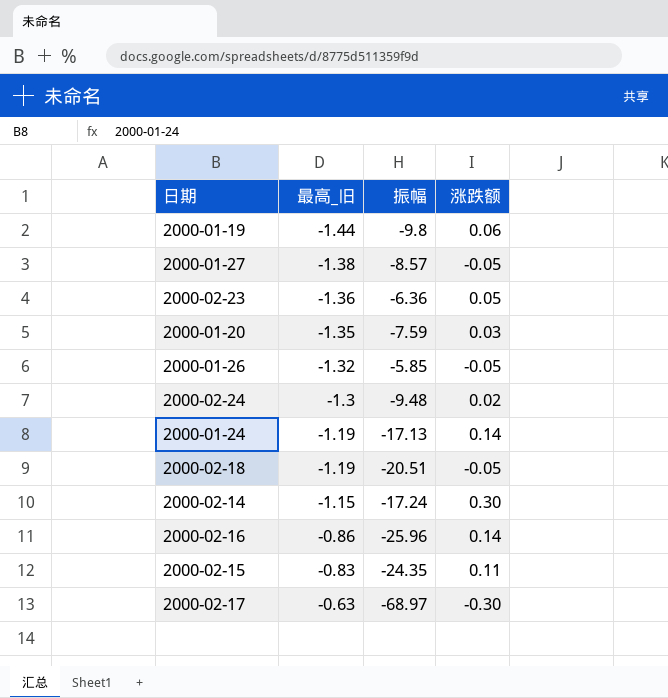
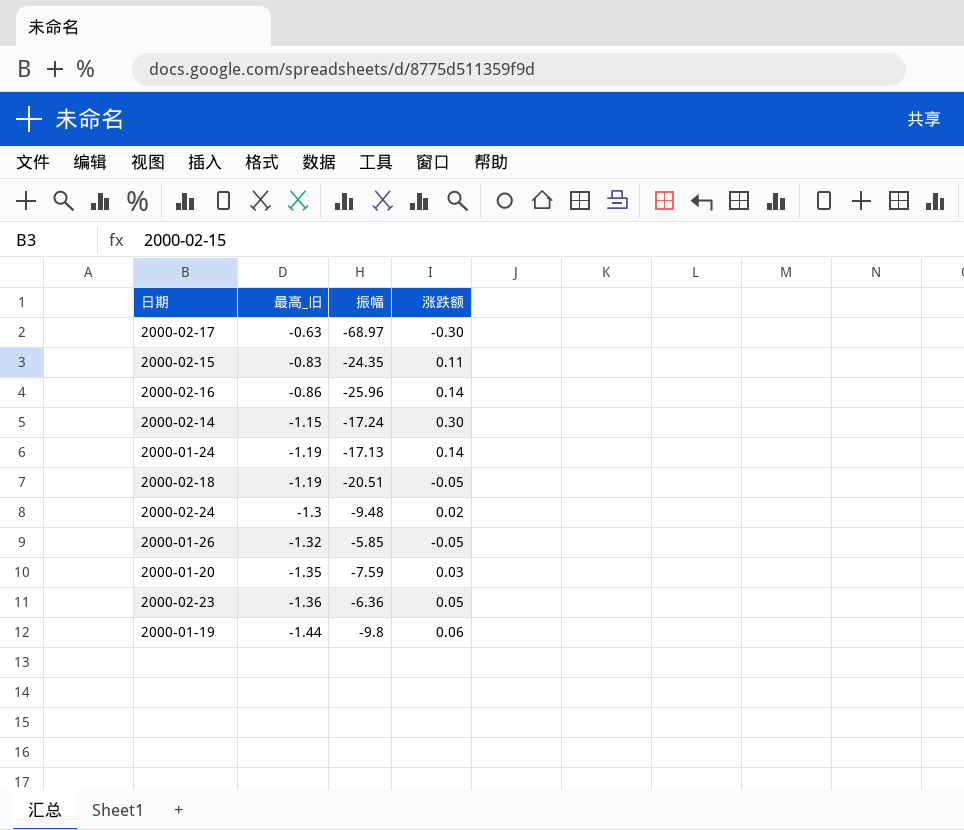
row order: 最高_旧 ascending -> 最高_旧 descending
row 2000-01-27: -1.38 | -8.57 | -0.05 -> none

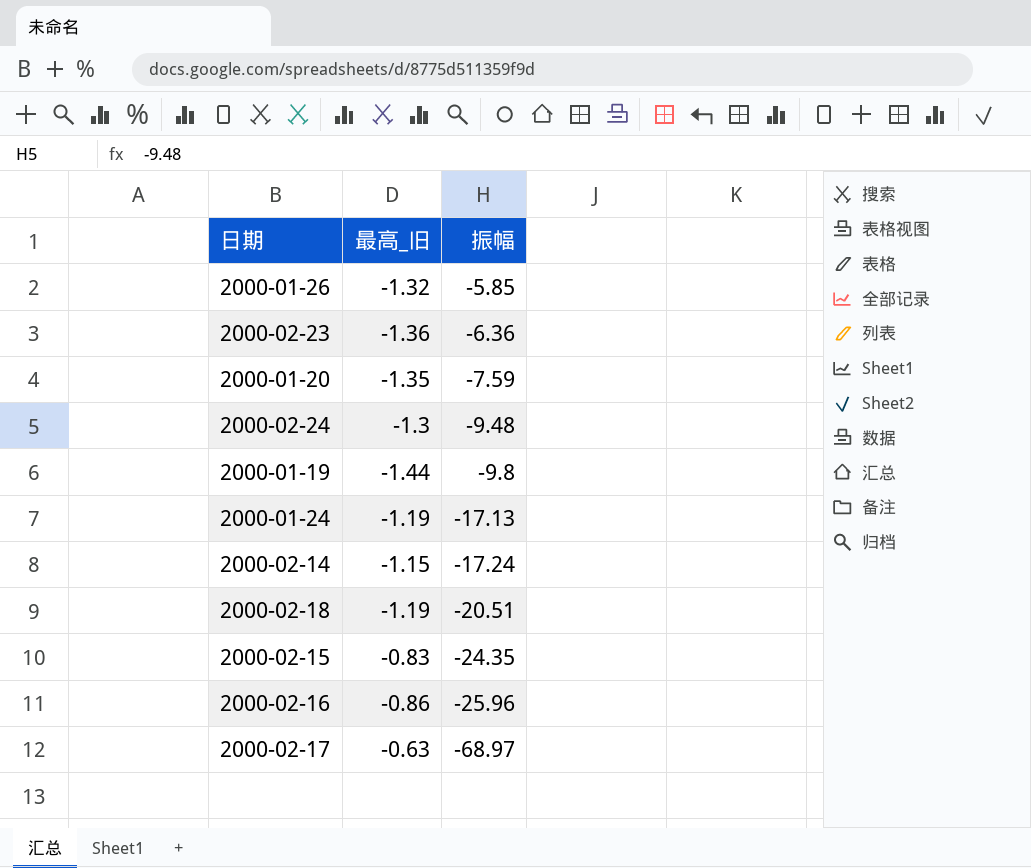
row order: 最高_旧 descending -> 振幅 descending
column 涨跌额 | position: 4 -> none

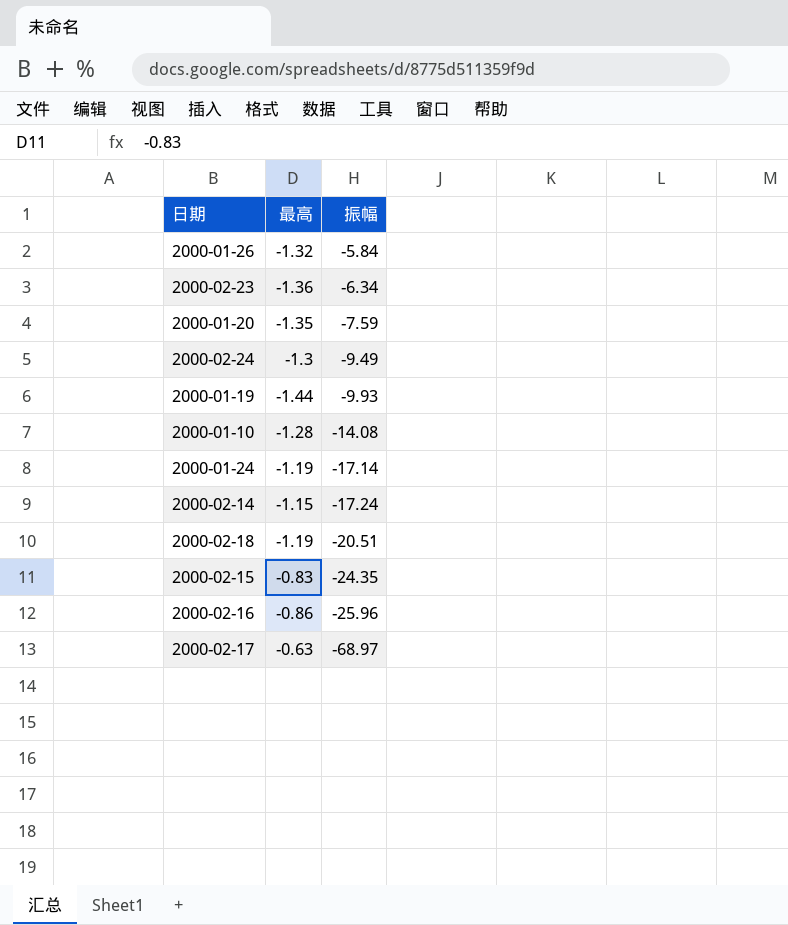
column name: 最高_旧 -> 最高
2000-01-26 | 振幅: -5.85 -> -5.84
2000-02-23 | 振幅: -6.36 -> -6.34
2000-02-24 | 振幅: -9.48 -> -9.49
2000-01-19 | 振幅: -9.8 -> -9.93
row 2000-01-10: none -> -1.28 | -14.08
2000-01-24 | 振幅: -17.13 -> -17.14

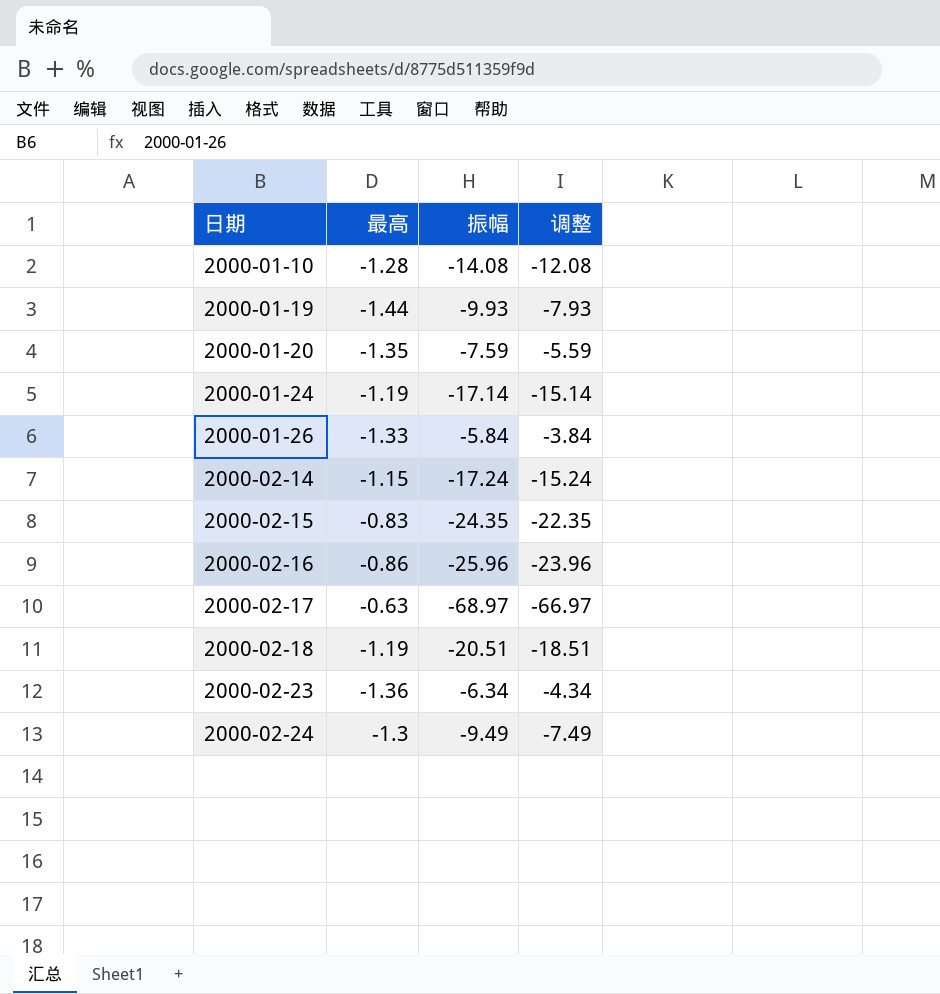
row order: 振幅 descending -> 日期 ascending
column 调整 | formula: none -> [振幅] + 2
2000-01-26 | 最高: -1.32 -> -1.33

